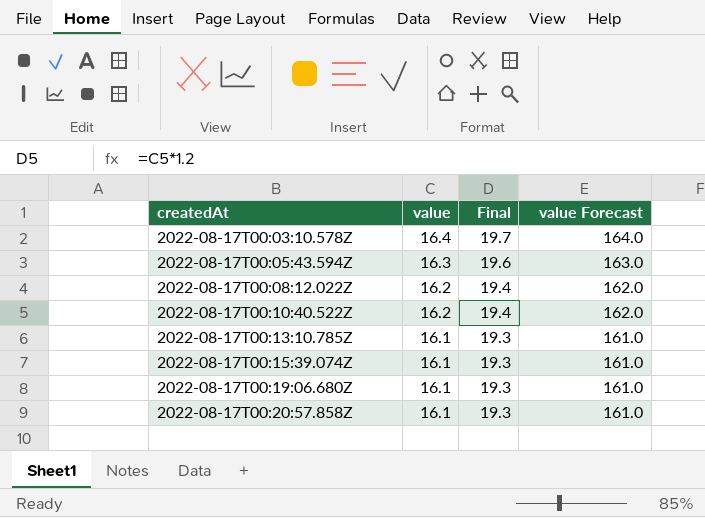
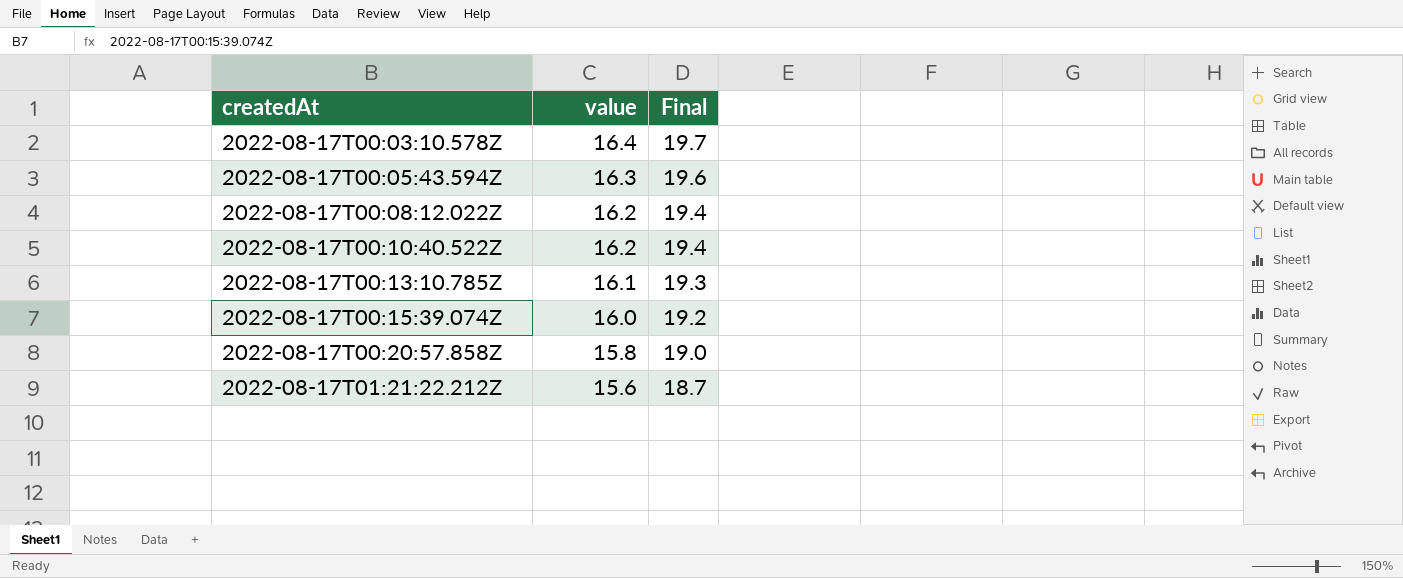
column value Forecast | formula: [value] * 10 -> none
row 2022-08-17T00:19:06.680Z: 16.1 | 19.3 | 161.0 -> none
2022-08-17T00:15:39.074Z | value: 16.1 -> 16.0
2022-08-17T00:15:39.074Z | Final: 19.3 -> 19.2
2022-08-17T00:20:57.858Z | value: 16.1 -> 15.8
2022-08-17T00:20:57.858Z | Final: 19.3 -> 19.0
row 2022-08-17T01:21:22.212Z: none -> 15.6 | 18.7

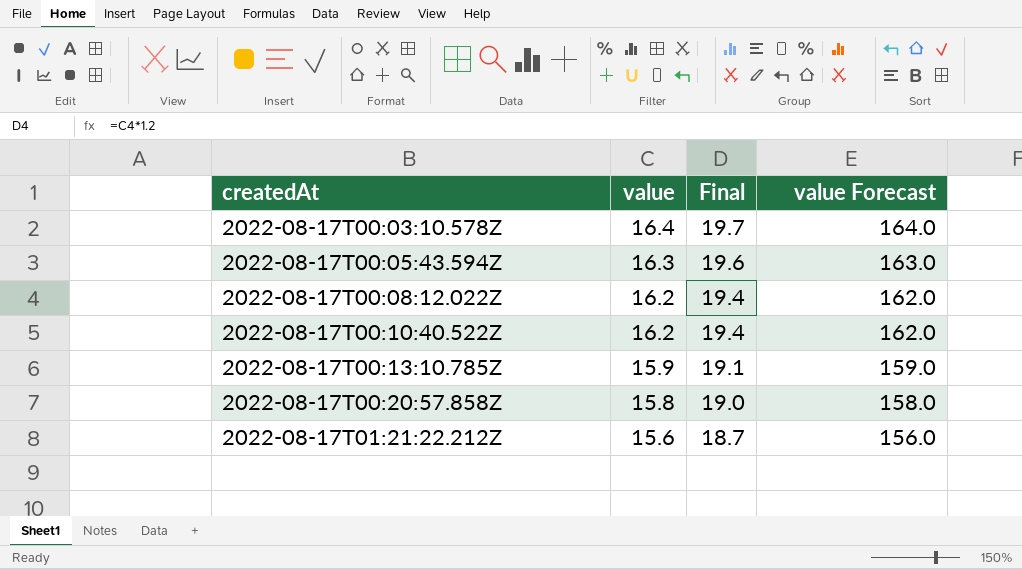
column value Forecast | formula: none -> [value] * 10
row 2022-08-17T00:15:39.074Z: 16.0 | 19.2 -> none
2022-08-17T00:13:10.785Z | value: 16.1 -> 15.9
2022-08-17T00:13:10.785Z | Final: 19.3 -> 19.1

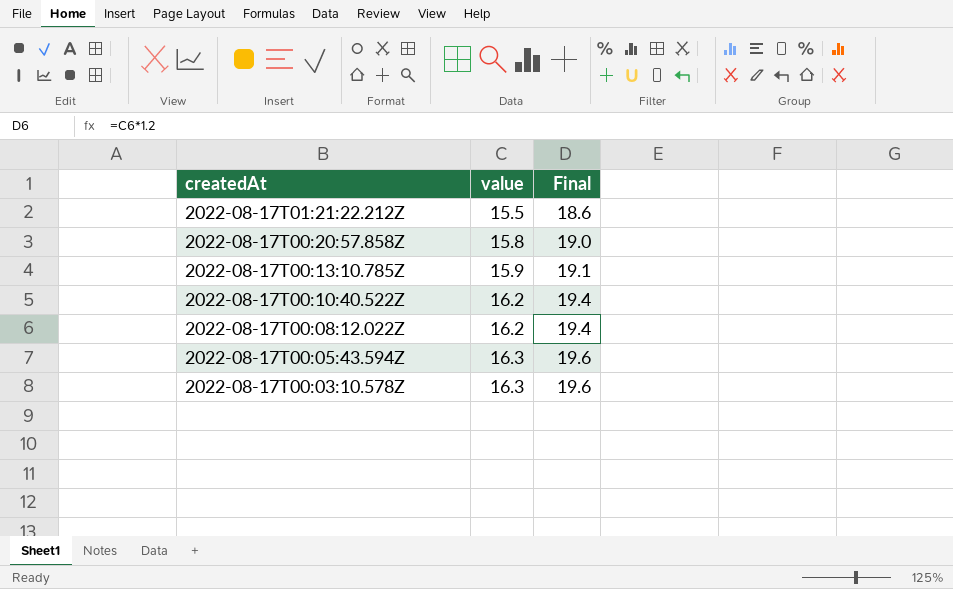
row order: createdAt ascending -> createdAt descending
column value Forecast | formula: [value] * 10 -> none
2022-08-17T01:21:22.212Z | value: 15.6 -> 15.5
2022-08-17T01:21:22.212Z | Final: 18.7 -> 18.6
2022-08-17T00:03:10.578Z | value: 16.4 -> 16.3
2022-08-17T00:03:10.578Z | Final: 19.7 -> 19.6

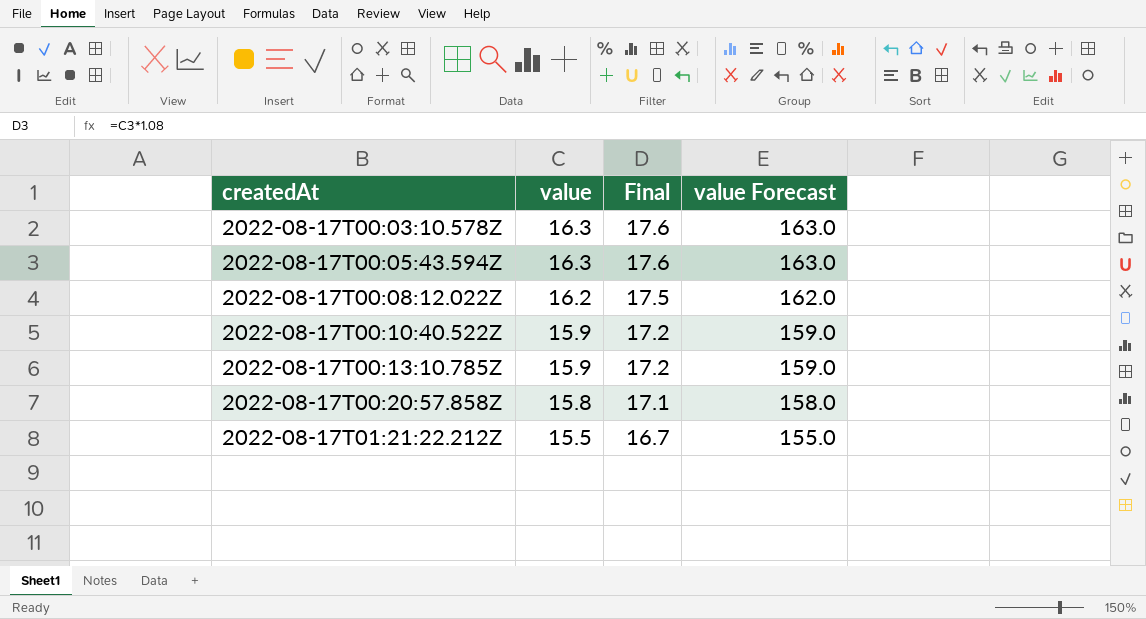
row order: createdAt descending -> createdAt ascending
column Final | formula: [value] * 1.2 -> [value] * 1.08
column value Forecast | formula: none -> [value] * 10
2022-08-17T00:10:40.522Z | value: 16.2 -> 15.9

